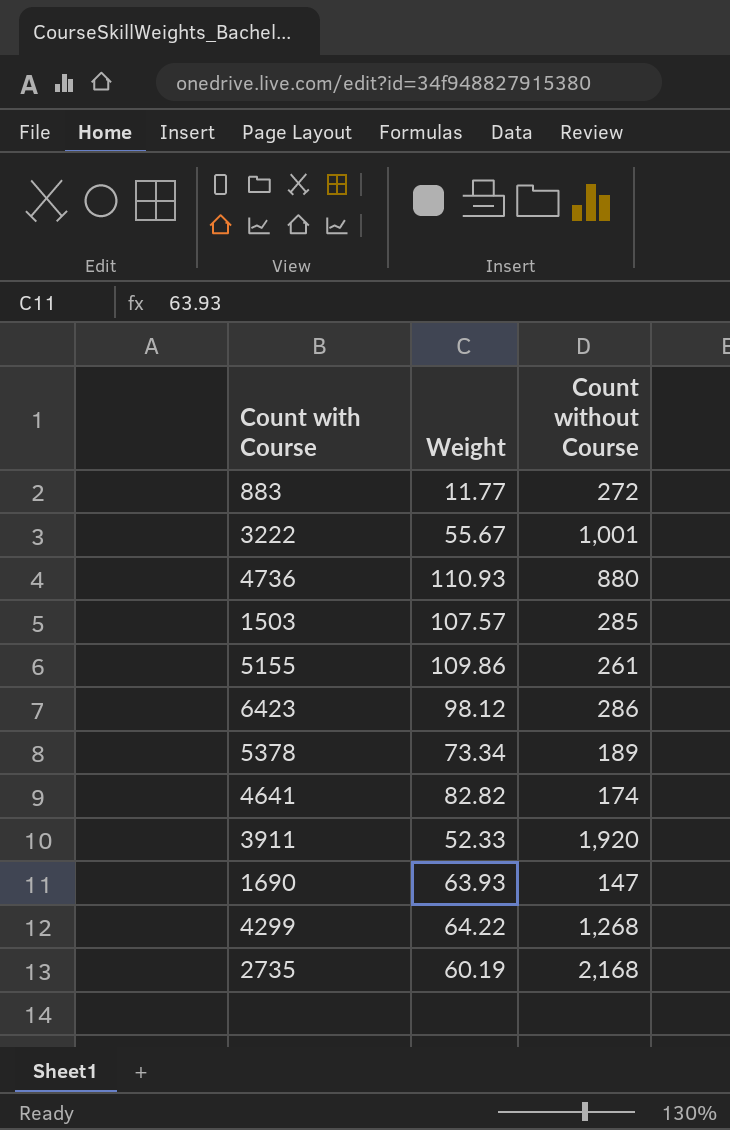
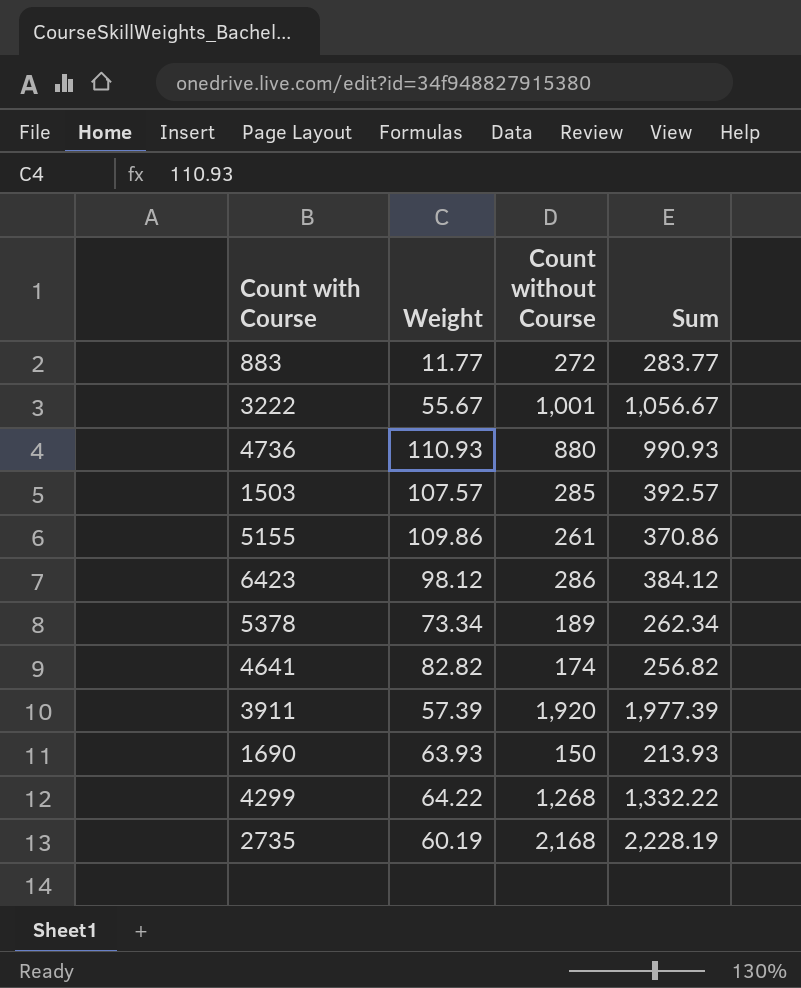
column Sum | formula: none -> [Weight] + [Count without Course]
3911 | Weight: 52.33 -> 57.39
1690 | Count without Course: 147 -> 150

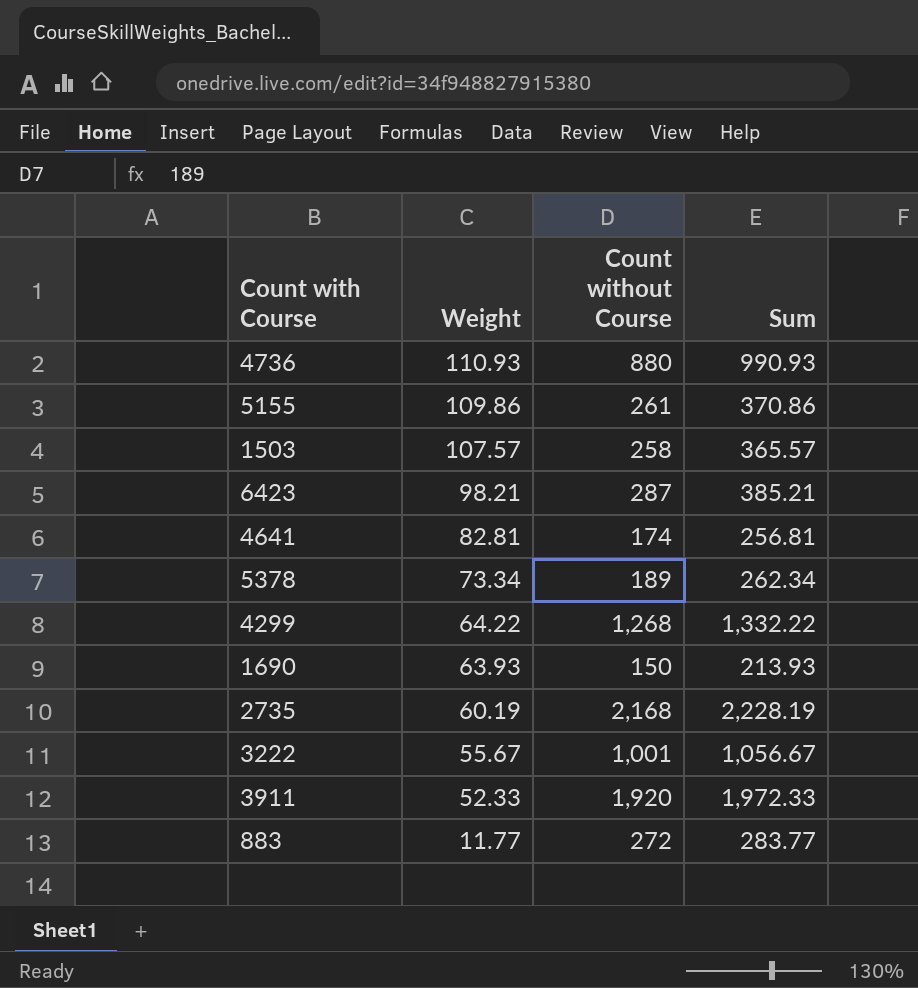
row order: none -> Weight descending
1503 | Count without Course: 285 -> 258
1503 | Sum: 392.57 -> 365.57
6423 | Weight: 98.12 -> 98.21
6423 | Count without Course: 286 -> 287
6423 | Sum: 384.12 -> 385.21
4641 | Weight: 82.82 -> 82.81
4641 | Sum: 256.82 -> 256.81
3911 | Weight: 57.39 -> 52.33
3911 | Sum: 1,977.39 -> 1,972.33

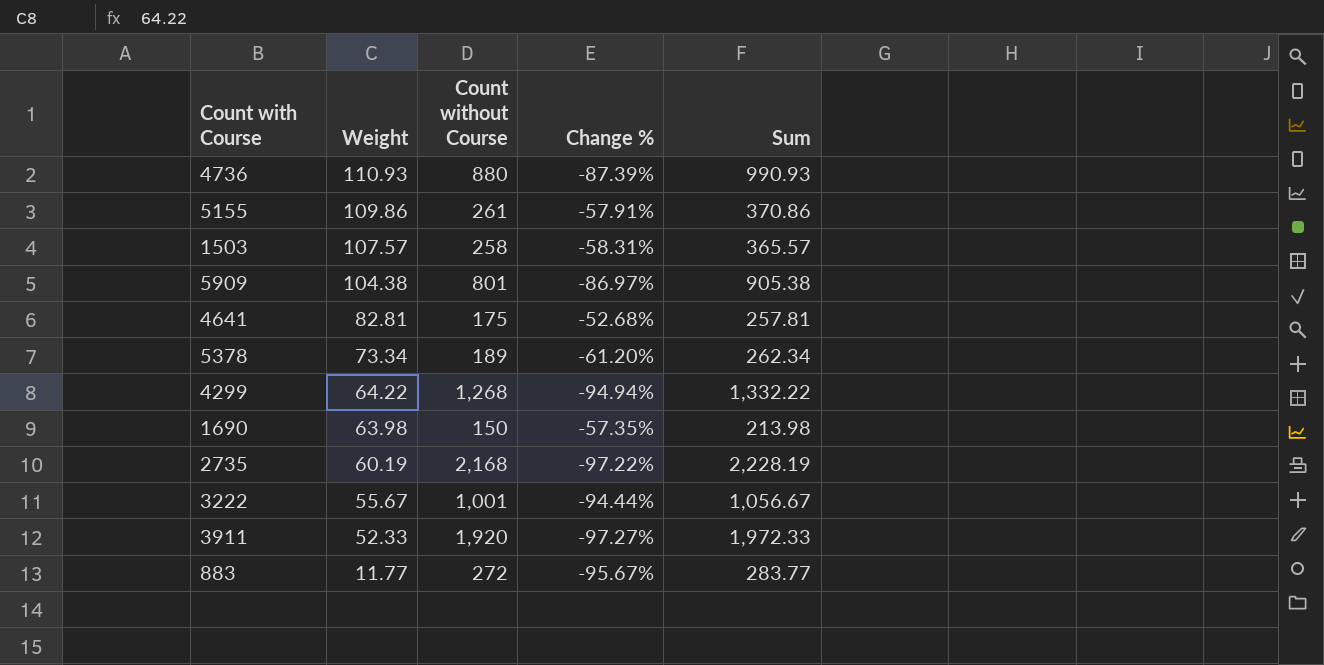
column Change % | formula: none -> ([Weight] - [Count without Course]) / [Count without Course]
row 6423: 98.21 | 287 | 385.21 -> none
row 5909: none -> 104.38 | 801 | -86.97% | 905.38
4641 | Count without Course: 174 -> 175
4641 | Sum: 256.81 -> 257.81
1690 | Weight: 63.93 -> 63.98
1690 | Sum: 213.93 -> 213.98

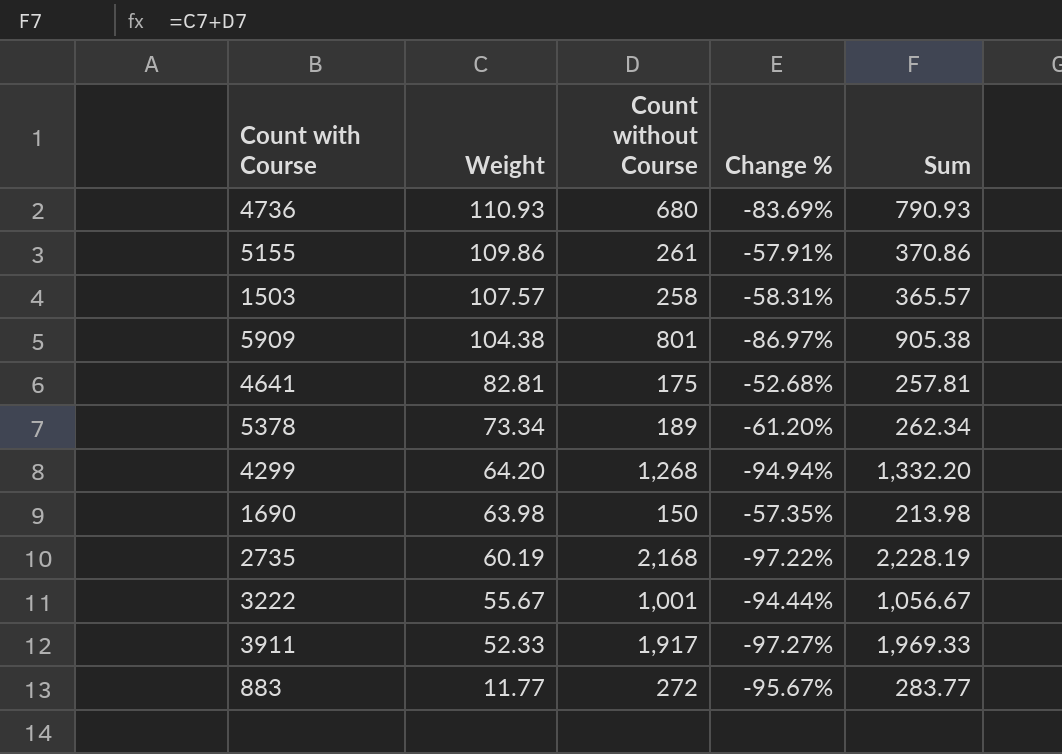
4736 | Count without Course: 880 -> 680
4736 | Change %: -87.39% -> -83.69%
4736 | Sum: 990.93 -> 790.93
4299 | Weight: 64.22 -> 64.20
4299 | Sum: 1,332.22 -> 1,332.20
3911 | Count without Course: 1,920 -> 1,917
3911 | Sum: 1,972.33 -> 1,969.33

